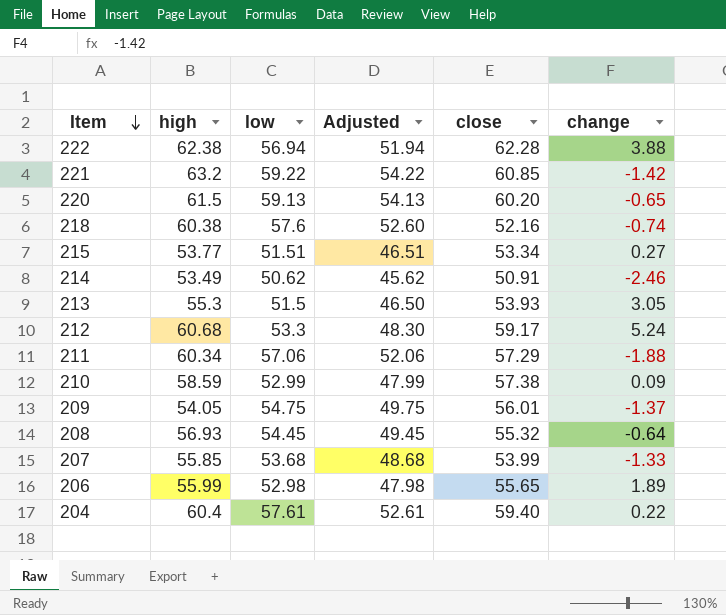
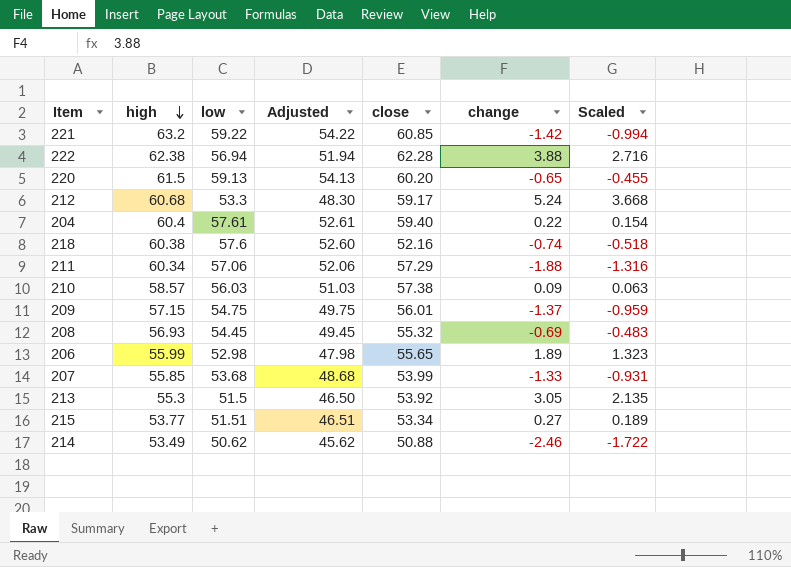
row order: Item descending -> high descending
column Scaled | formula: none -> [change] * 0.7
210 | high: 58.59 -> 58.57
210 | low: 52.99 -> 56.03
210 | Adjusted: 47.99 -> 51.03
209 | high: 54.05 -> 57.15
208 | change: -0.64 -> -0.69
213 | close: 53.93 -> 53.92
214 | close: 50.91 -> 50.88

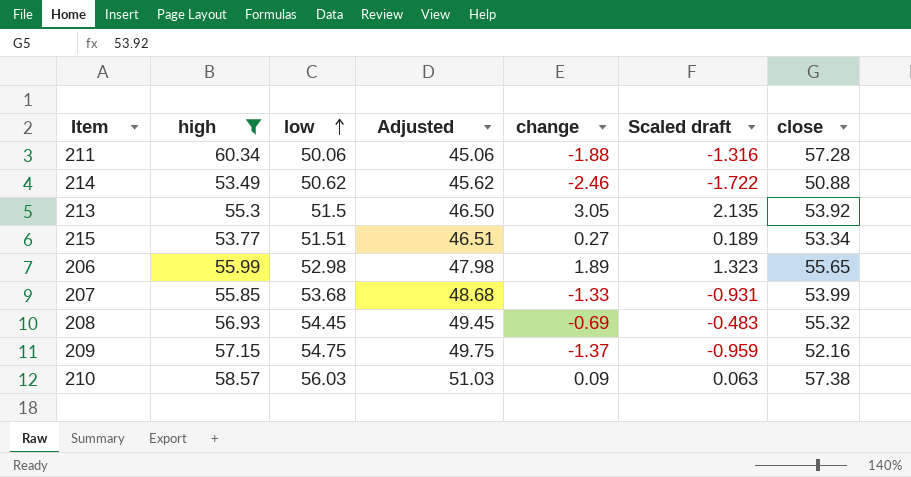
filter: none -> high <= 60.34
row order: high descending -> low ascending
column name: Scaled -> Scaled draft
column close | position: 5 -> 7
211 | low: 57.06 -> 50.06
211 | Adjusted: 52.06 -> 45.06
211 | close: 57.29 -> 57.28
209 | close: 56.01 -> 52.16

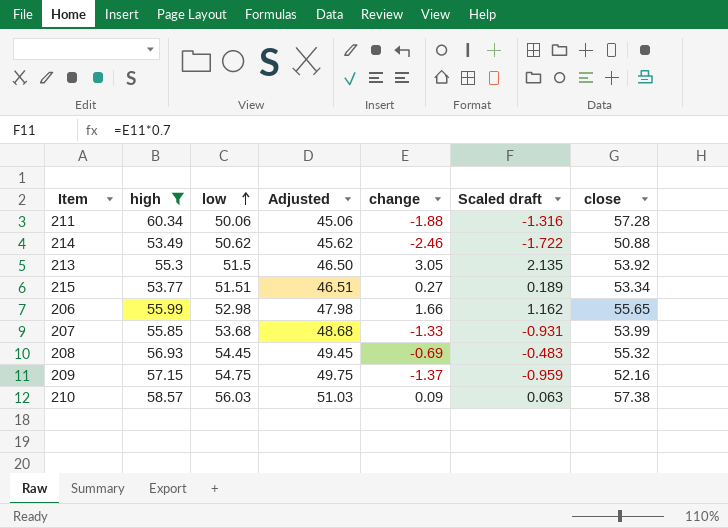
206 | change: 1.89 -> 1.66
206 | Scaled draft: 1.323 -> 1.162

